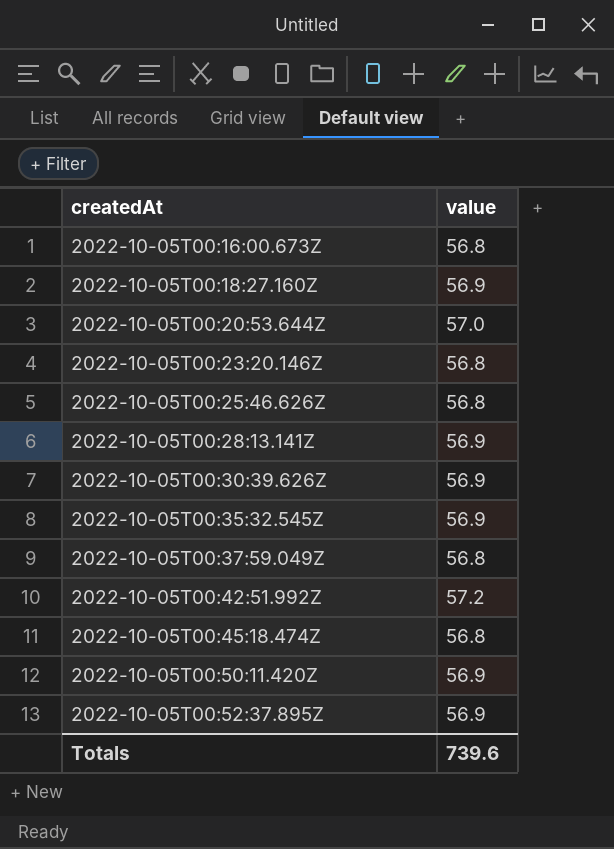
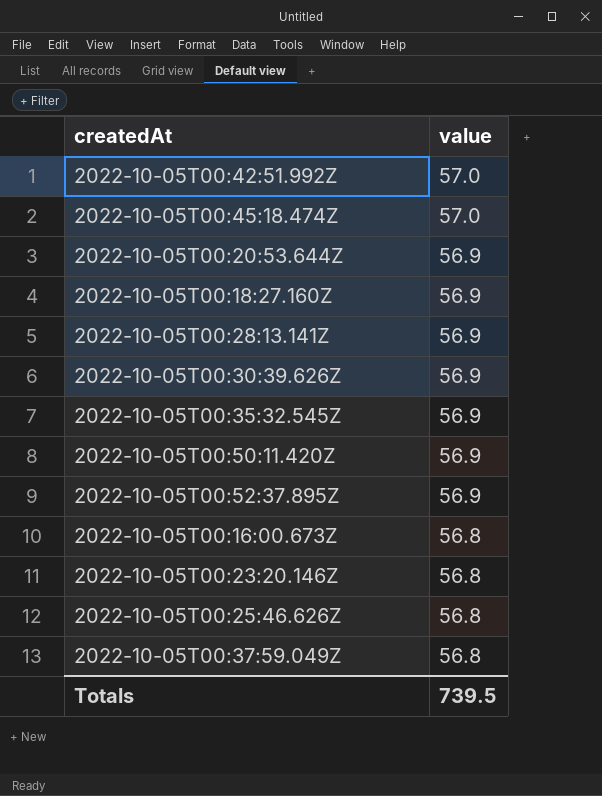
row order: createdAt ascending -> value descending
2022-10-05T00:42:51.992Z | value: 57.2 -> 57.0
2022-10-05T00:45:18.474Z | value: 56.8 -> 57.0
2022-10-05T00:20:53.644Z | value: 57.0 -> 56.9
Totals | value: 739.6 -> 739.5

